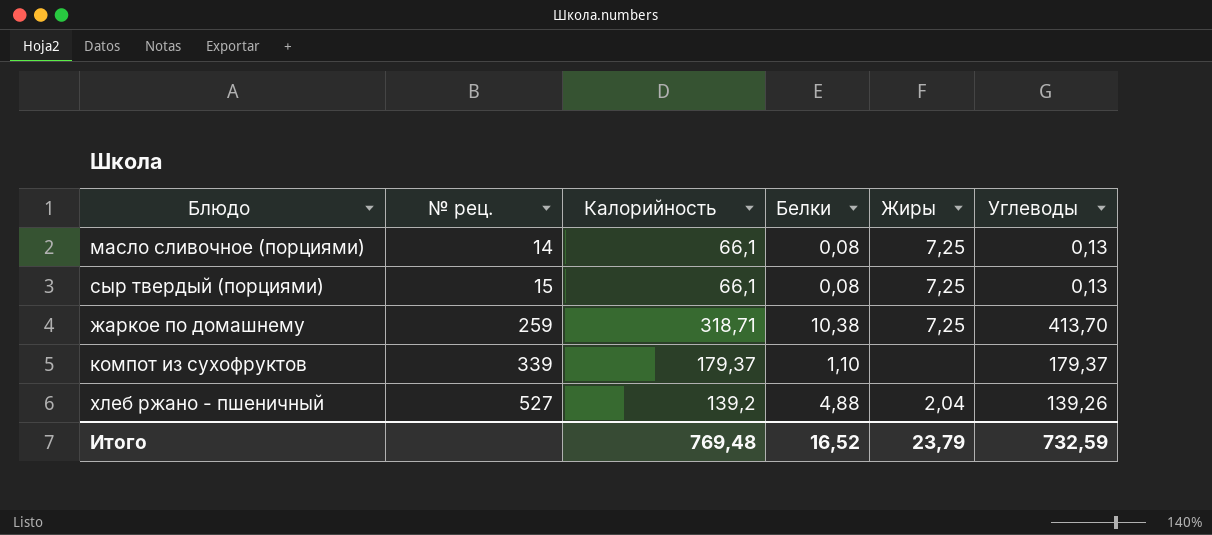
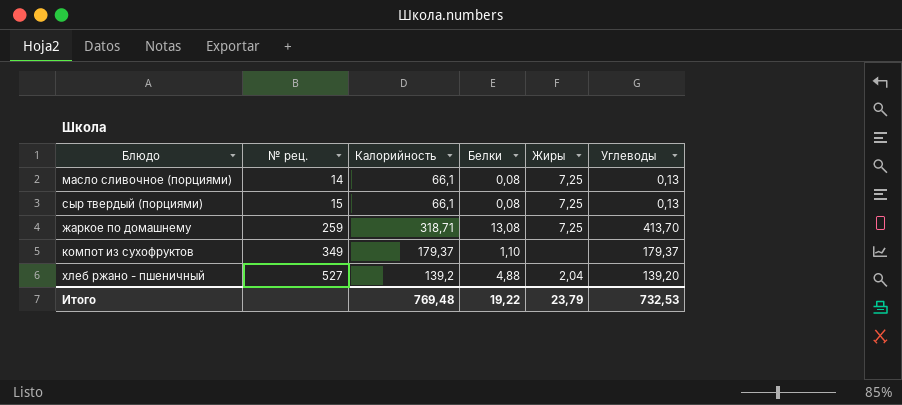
жаркое по домашнему | Белки: 10,38 -> 13,08
компот из сухофруктов | № рец.: 339 -> 349
хлеб ржано - пшеничный | Углеводы: 139,26 -> 139,20
Итого | Белки: 16,52 -> 19,22
Итого | Углеводы: 732,59 -> 732,53

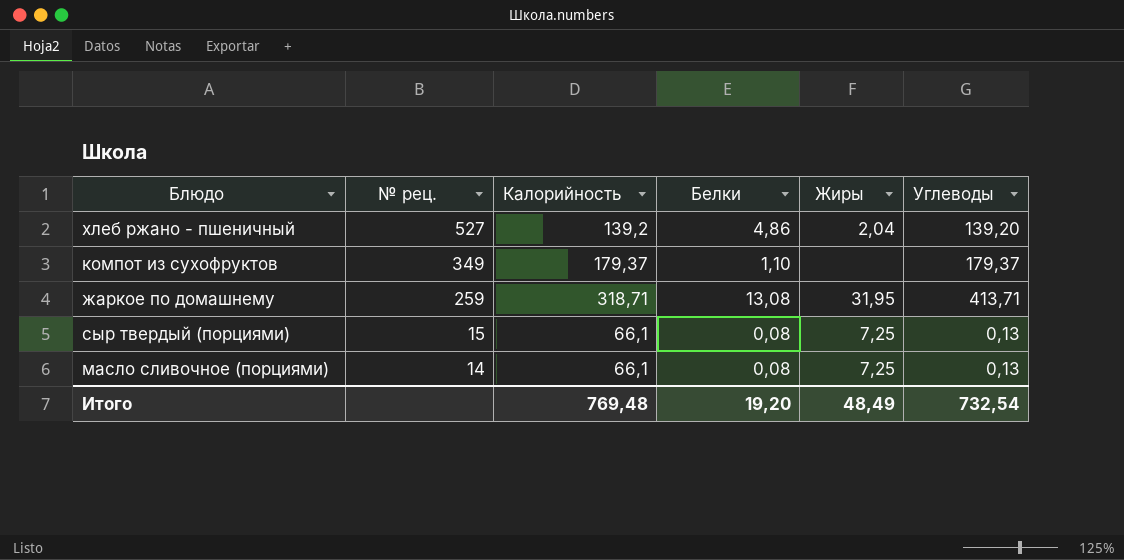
row order: № рец. ascending -> № рец. descending
хлеб ржано - пшеничный | Белки: 4,88 -> 4,86
жаркое по домашнему | Жиры: 7,25 -> 31,95
жаркое по домашнему | Углеводы: 413,70 -> 413,71
Итого | Белки: 19,22 -> 19,20
Итого | Жиры: 23,79 -> 48,49
Итого | Углеводы: 732,53 -> 732,54

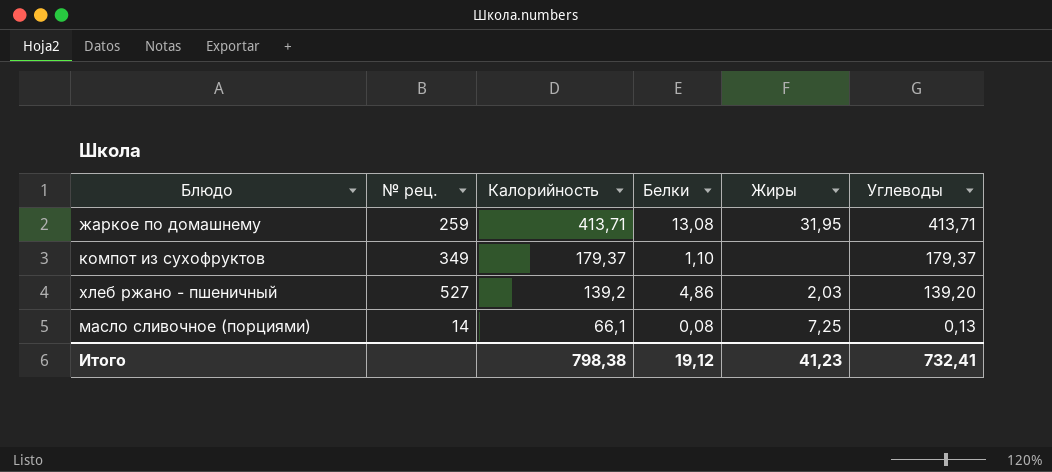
row order: № рец. descending -> Калорийность descending
row сыр твердый (порциями): 15 | 66,1 | 0,08 | 7,25 | 0,13 -> none
жаркое по домашнему | Калорийность: 318,71 -> 413,71
хлеб ржано - пшеничный | Жиры: 2,04 -> 2,03
Итого | Калорийность: 769,48 -> 798,38
Итого | Белки: 19,20 -> 19,12
Итого | Жиры: 48,49 -> 41,23
Итого | Углеводы: 732,54 -> 732,41

